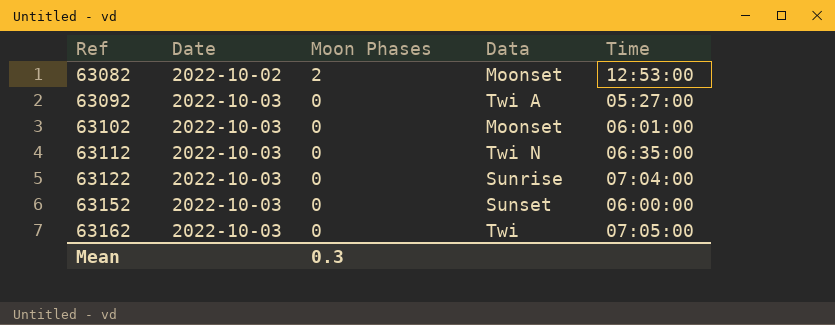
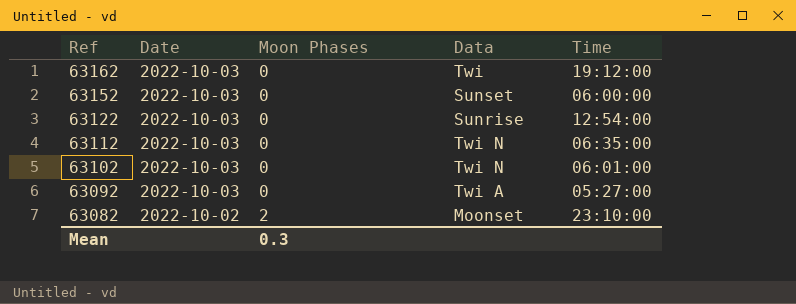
row order: Ref ascending -> Ref descending
63162 | Time: 07:05:00 -> 19:12:00
63122 | Time: 07:04:00 -> 12:54:00
63102 | Data: Moonset -> Twi N
63082 | Time: 12:53:00 -> 23:10:00

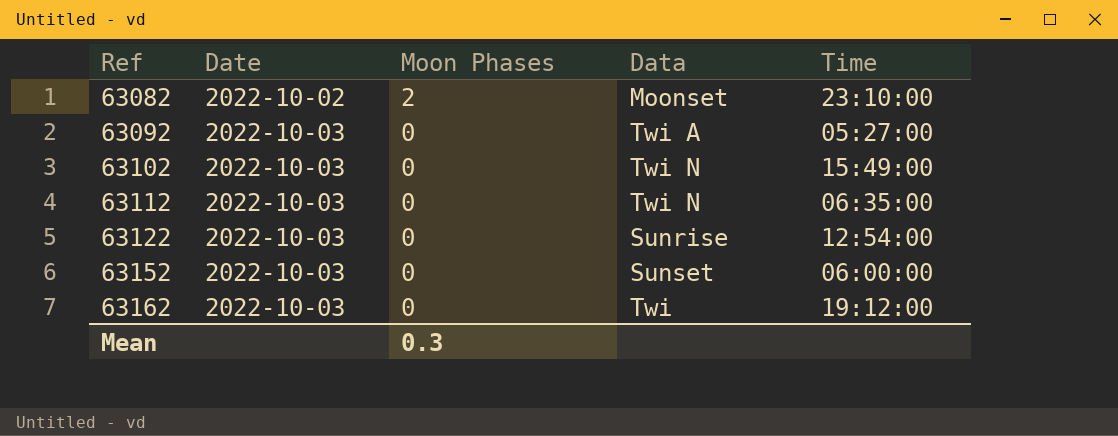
row order: Ref descending -> Ref ascending
63102 | Time: 06:01:00 -> 15:49:00

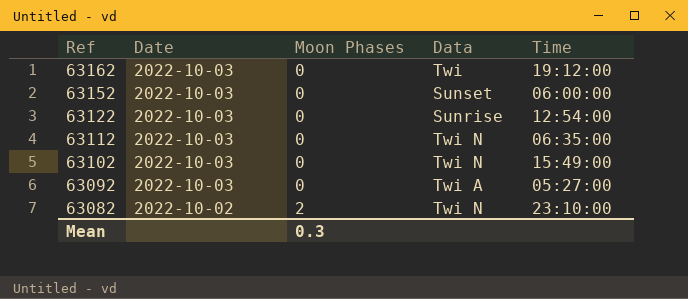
row order: Ref ascending -> Ref descending
63082 | Data: Moonset -> Twi N

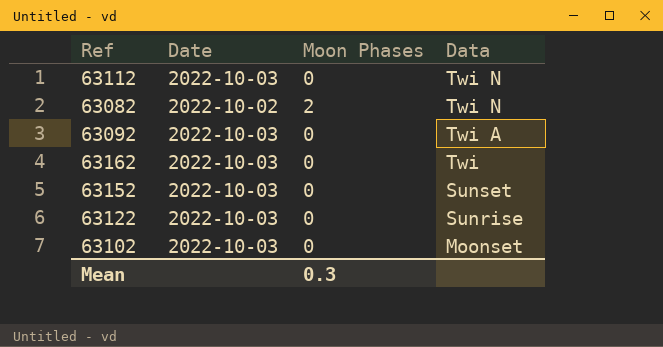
row order: Ref descending -> Data descending
column Time | position: 5 -> none
63102 | Data: Twi N -> Moonset

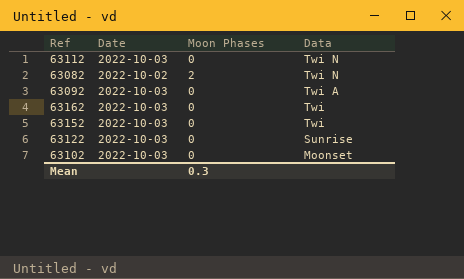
63152 | Data: Sunset -> Twi

